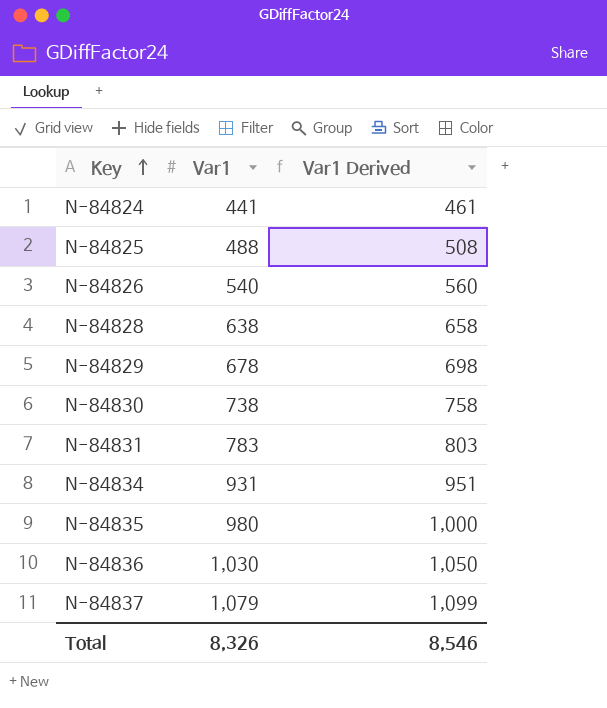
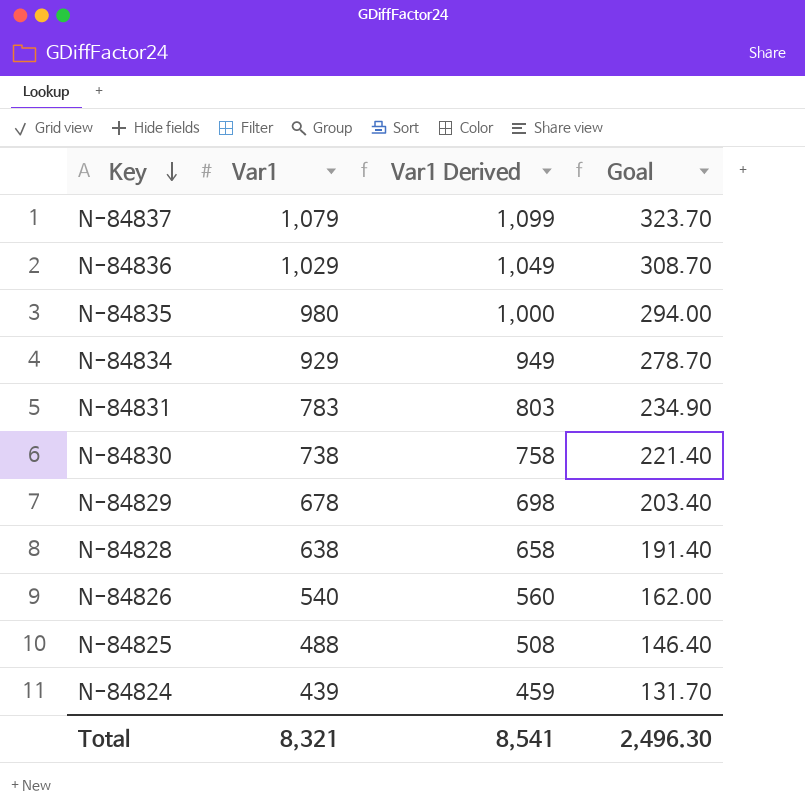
row order: Key ascending -> Key descending
column Goal | formula: none -> [Var1] * 0.3
N-84836 | Var1: 1,030 -> 1,029
N-84836 | Var1 Derived: 1,050 -> 1,049
N-84834 | Var1: 931 -> 929
N-84834 | Var1 Derived: 951 -> 949
N-84824 | Var1: 441 -> 439
N-84824 | Var1 Derived: 461 -> 459
Total | Var1: 8,326 -> 8,321
Total | Var1 Derived: 8,546 -> 8,541

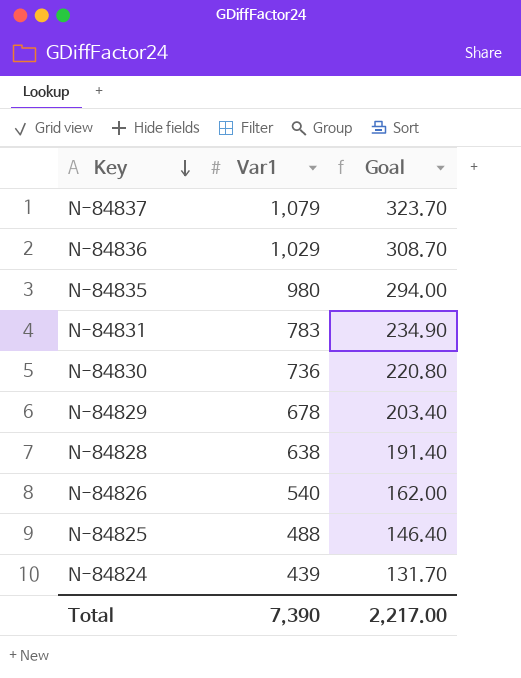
column Var1 Derived | formula: [Var1] + 20 -> none
row N-84834: 929 | 949 | 278.70 -> none
N-84830 | Var1: 738 -> 736
N-84830 | Goal: 221.40 -> 220.80
Total | Var1: 8,321 -> 7,390
Total | Goal: 2,496.30 -> 2,217.00

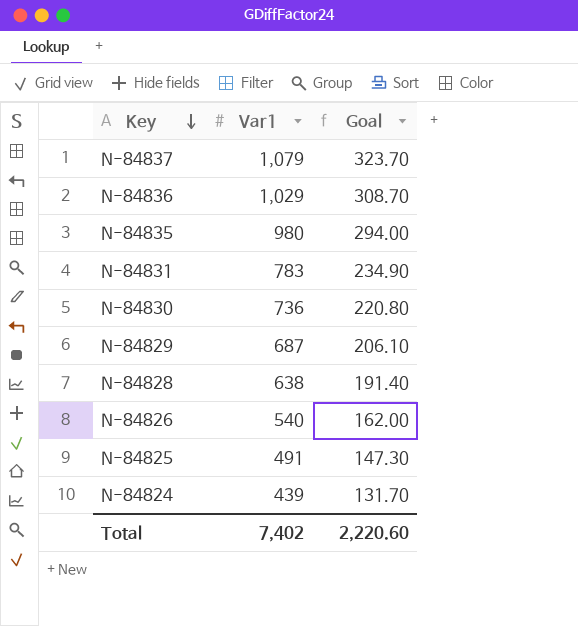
N-84829 | Var1: 678 -> 687
N-84829 | Goal: 203.40 -> 206.10
N-84825 | Var1: 488 -> 491
N-84825 | Goal: 146.40 -> 147.30
Total | Var1: 7,390 -> 7,402
Total | Goal: 2,217.00 -> 2,220.60

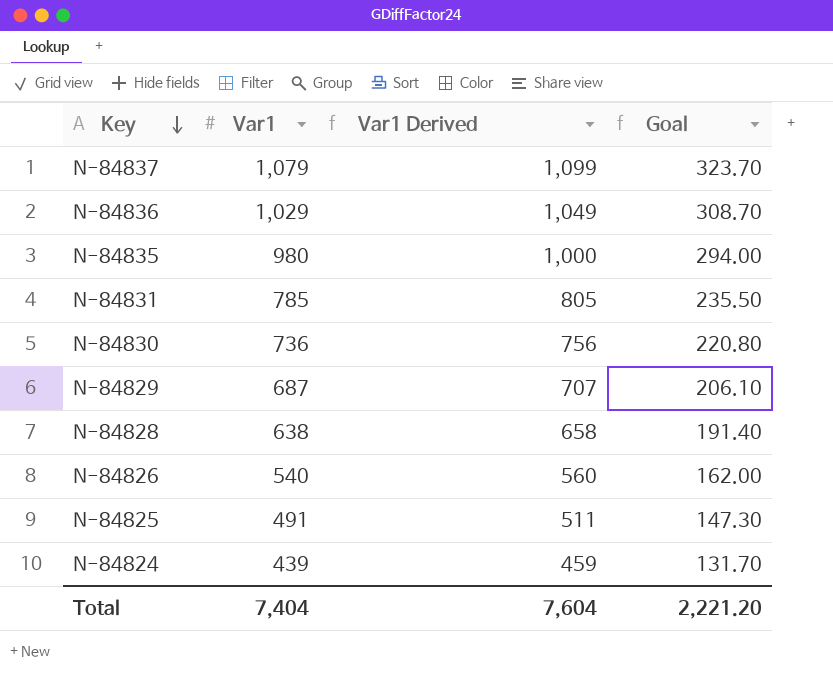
column Var1 Derived | formula: none -> [Var1] + 20
N-84831 | Var1: 783 -> 785
N-84831 | Goal: 234.90 -> 235.50
Total | Var1: 7,402 -> 7,404
Total | Goal: 2,220.60 -> 2,221.20

